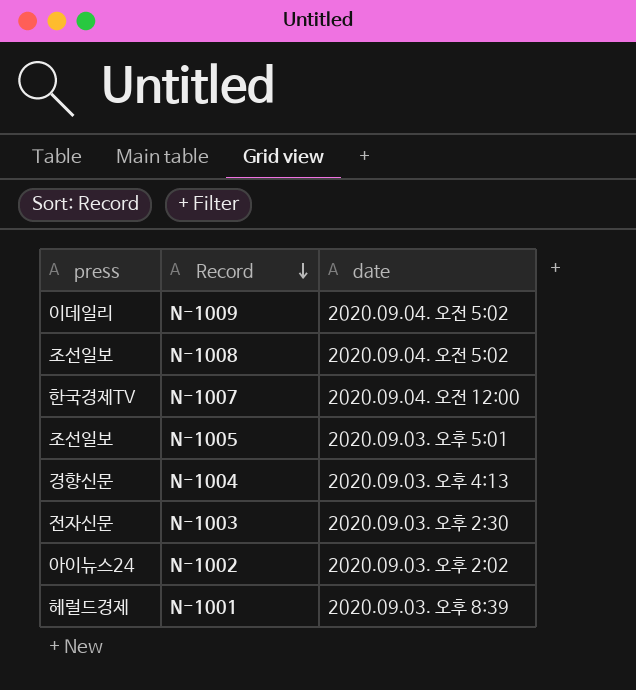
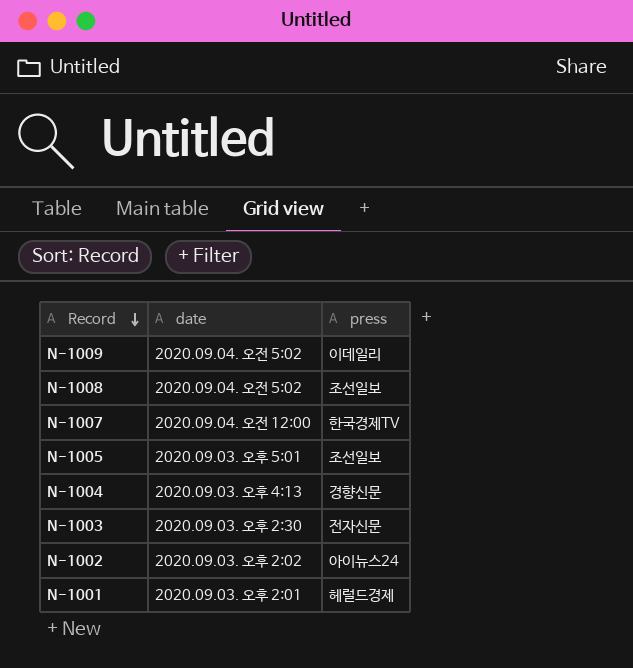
column press | position: 1 -> 3
N-1001 | date: 2020.09.03. 오후 8:39 -> 2020.09.03. 오후 2:01

